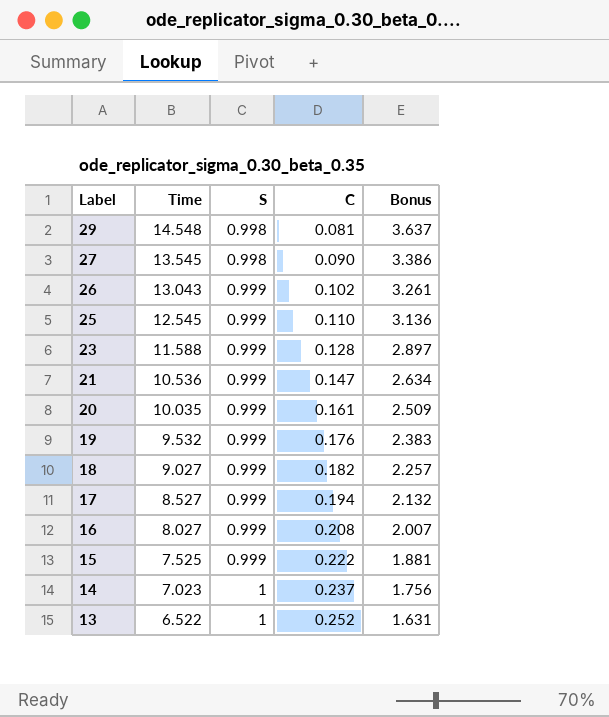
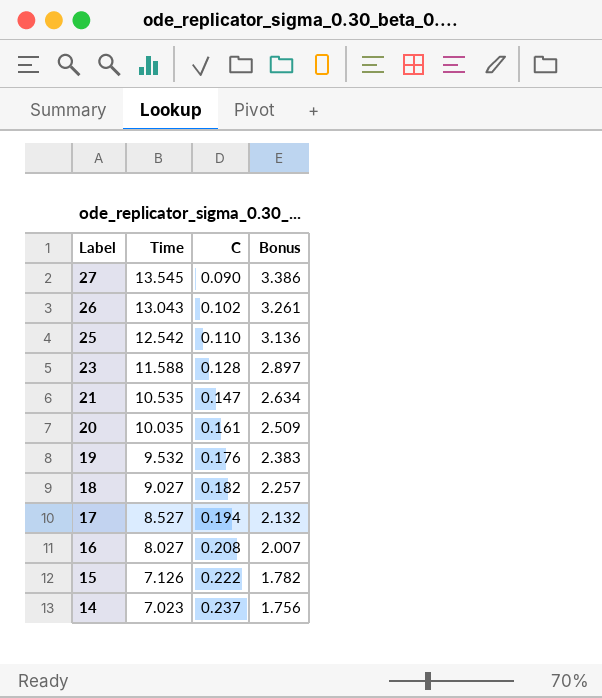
column S | position: 3 -> none
row 29: 14.548 | 0.998 | 0.081 | 3.637 -> none
row 13: 6.522 | 1 | 0.252 | 1.631 -> none
25 | Time: 12.545 -> 12.542
21 | Time: 10.536 -> 10.535
15 | Time: 7.525 -> 7.126
15 | Bonus: 1.881 -> 1.782

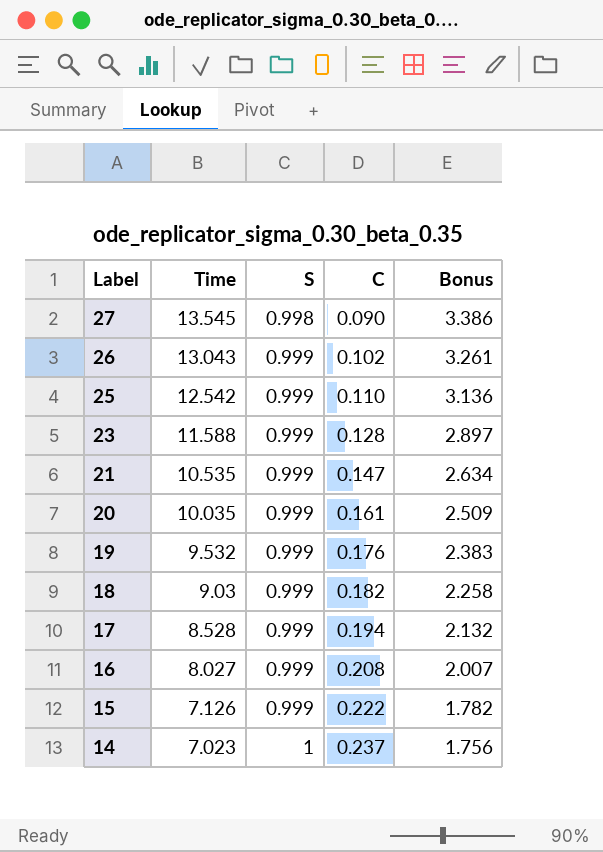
column S | position: none -> 3
18 | Time: 9.027 -> 9.03
18 | Bonus: 2.257 -> 2.258
17 | Time: 8.527 -> 8.528

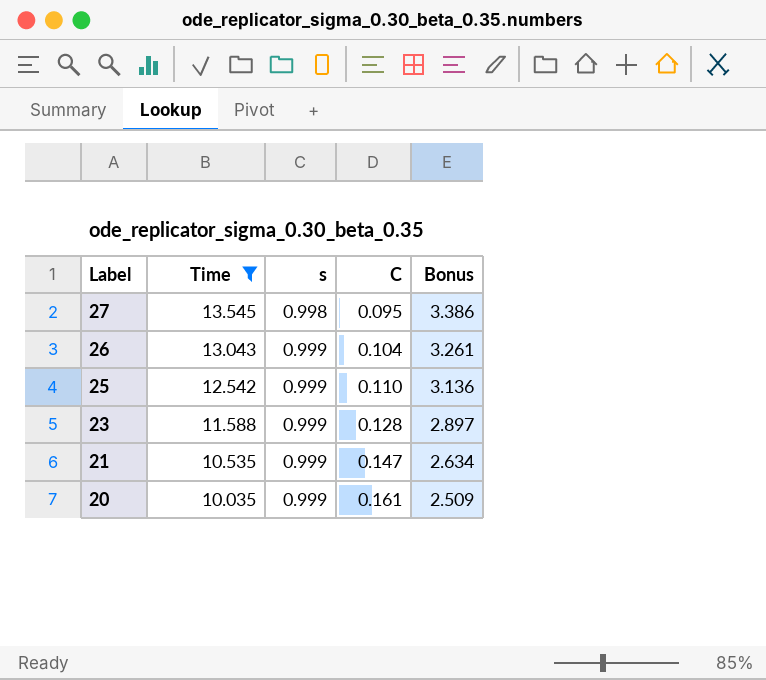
filter: none -> Time >= 10.035
column name: S -> s
27 | C: 0.090 -> 0.095
26 | C: 0.102 -> 0.104

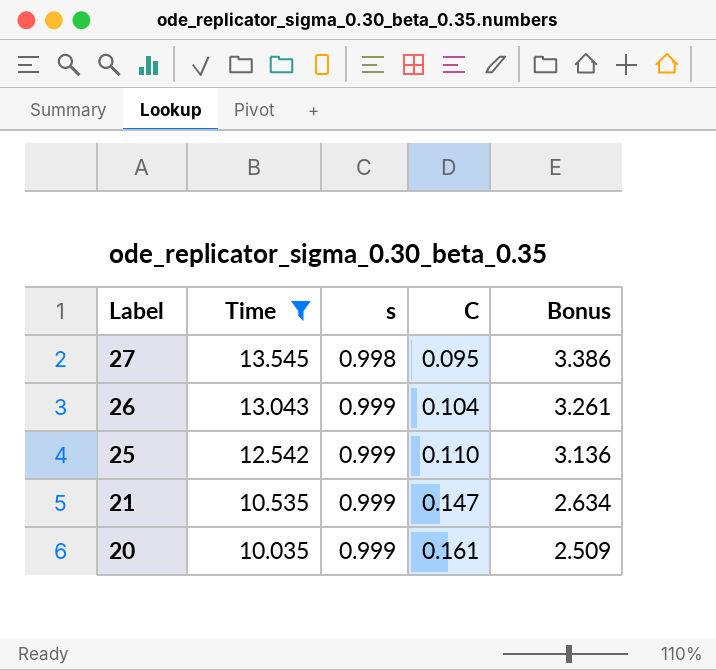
row 23: 11.588 | 0.999 | 0.128 | 2.897 -> none

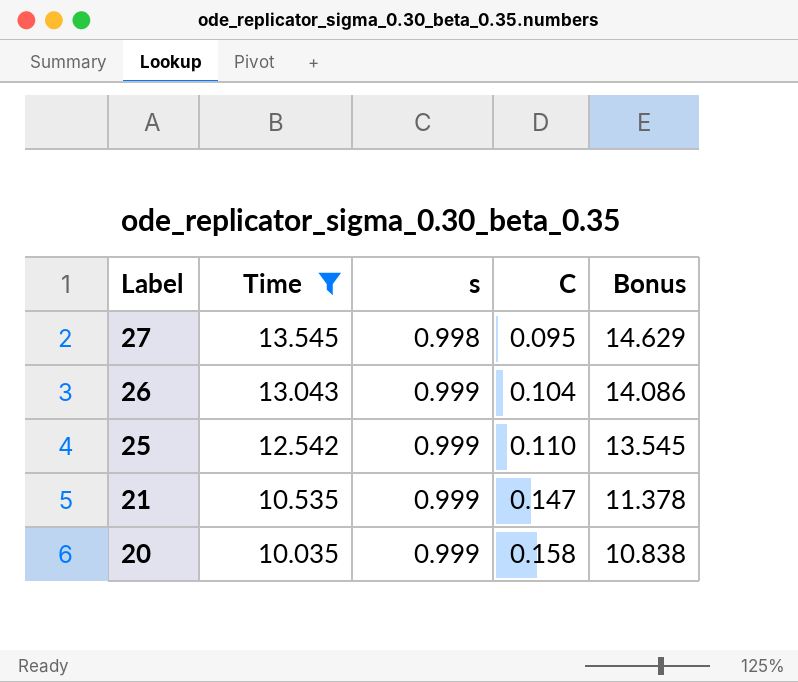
column Bonus | formula: [Time] * 0.25 -> [Time] * 1.08
20 | C: 0.161 -> 0.158

